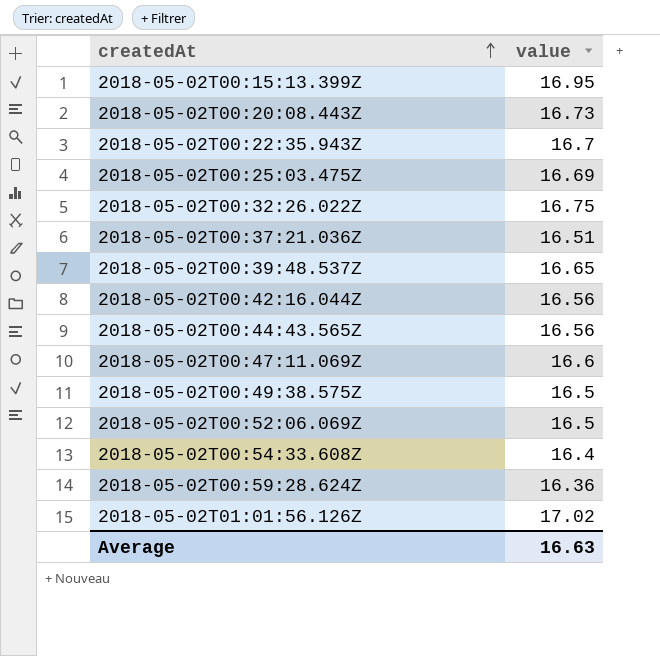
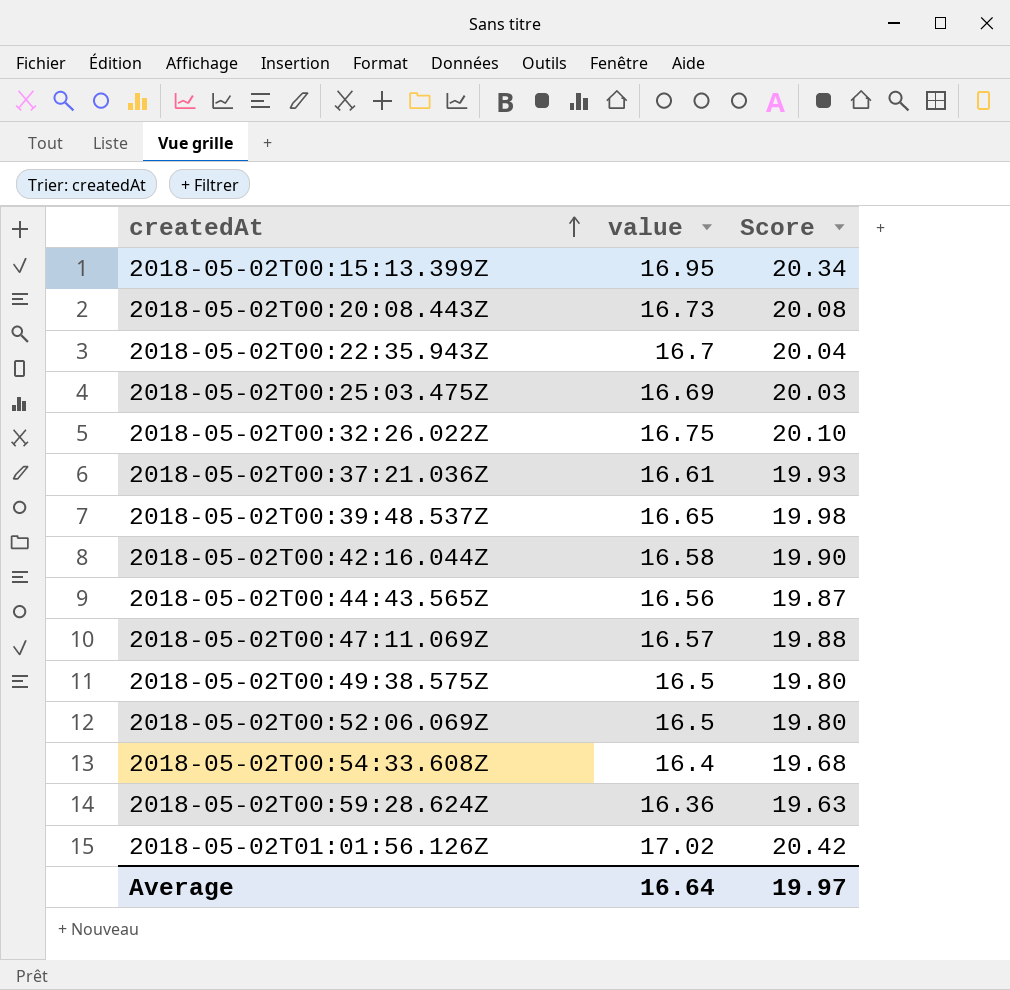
column Score | formula: none -> [value] * 1.2
2018-05-02T00:37:21.036Z | value: 16.51 -> 16.61
2018-05-02T00:42:16.044Z | value: 16.56 -> 16.58
2018-05-02T00:47:11.069Z | value: 16.6 -> 16.57
Average | value: 16.63 -> 16.64

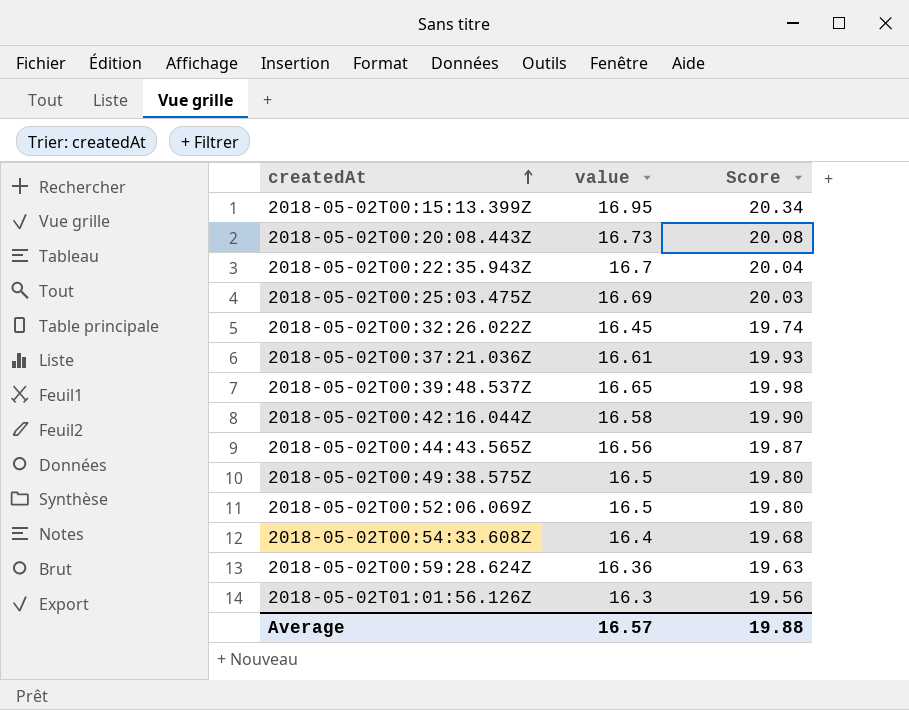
row 2018-05-02T00:47:11.069Z: 16.57 | 19.88 -> none
2018-05-02T00:32:26.022Z | value: 16.75 -> 16.45
2018-05-02T00:32:26.022Z | Score: 20.10 -> 19.74
2018-05-02T01:01:56.126Z | value: 17.02 -> 16.3
2018-05-02T01:01:56.126Z | Score: 20.42 -> 19.56
Average | value: 16.64 -> 16.57
Average | Score: 19.97 -> 19.88

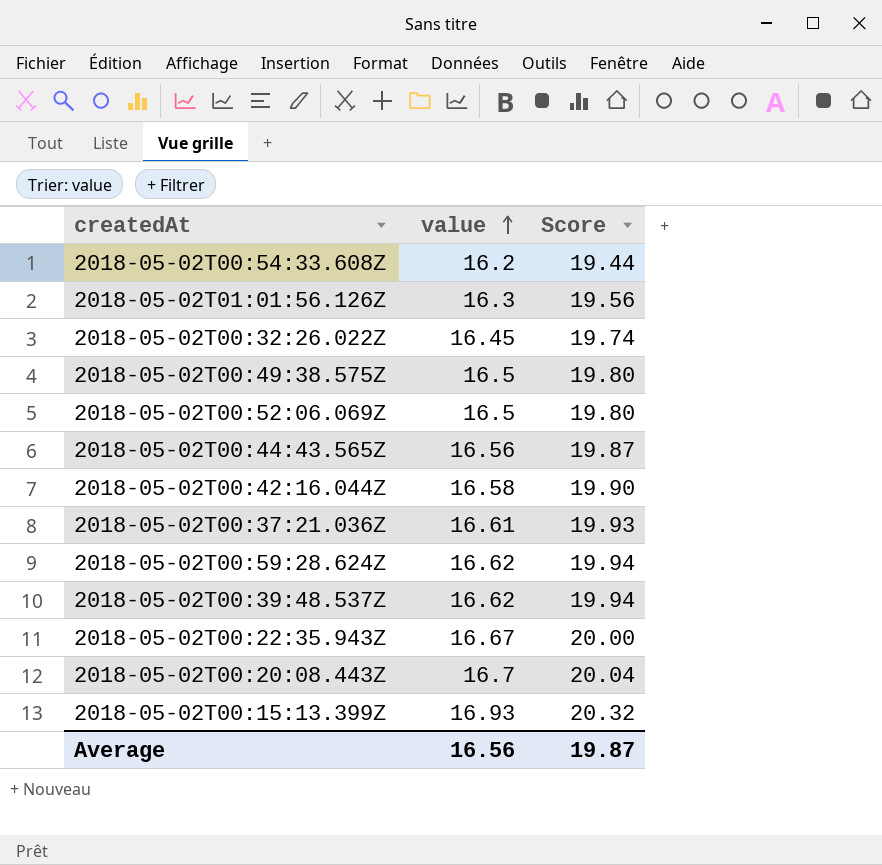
row order: createdAt ascending -> value ascending
row 2018-05-02T00:25:03.475Z: 16.69 | 20.03 -> none
2018-05-02T00:54:33.608Z | value: 16.4 -> 16.2
2018-05-02T00:54:33.608Z | Score: 19.68 -> 19.44
2018-05-02T00:59:28.624Z | value: 16.36 -> 16.62
2018-05-02T00:59:28.624Z | Score: 19.63 -> 19.94
2018-05-02T00:39:48.537Z | value: 16.65 -> 16.62
2018-05-02T00:39:48.537Z | Score: 19.98 -> 19.94
2018-05-02T00:22:35.943Z | value: 16.7 -> 16.67
2018-05-02T00:22:35.943Z | Score: 20.04 -> 20.00
2018-05-02T00:20:08.443Z | value: 16.73 -> 16.7
2018-05-02T00:20:08.443Z | Score: 20.08 -> 20.04
2018-05-02T00:15:13.399Z | value: 16.95 -> 16.93
2018-05-02T00:15:13.399Z | Score: 20.34 -> 20.32
Average | value: 16.57 -> 16.56
Average | Score: 19.88 -> 19.87

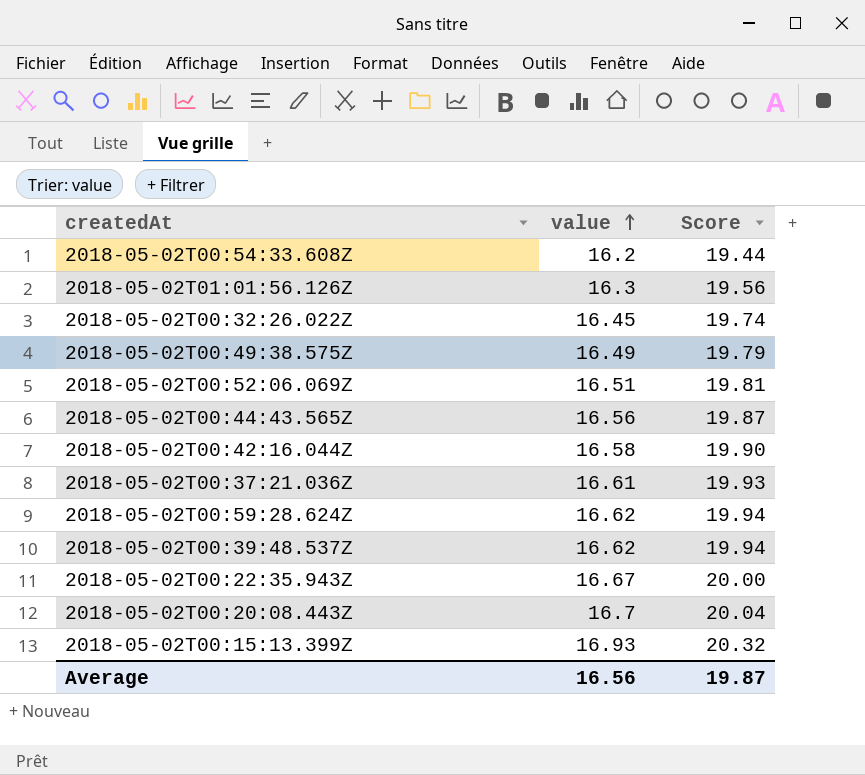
2018-05-02T00:49:38.575Z | value: 16.5 -> 16.49
2018-05-02T00:49:38.575Z | Score: 19.80 -> 19.79
2018-05-02T00:52:06.069Z | value: 16.5 -> 16.51
2018-05-02T00:52:06.069Z | Score: 19.80 -> 19.81

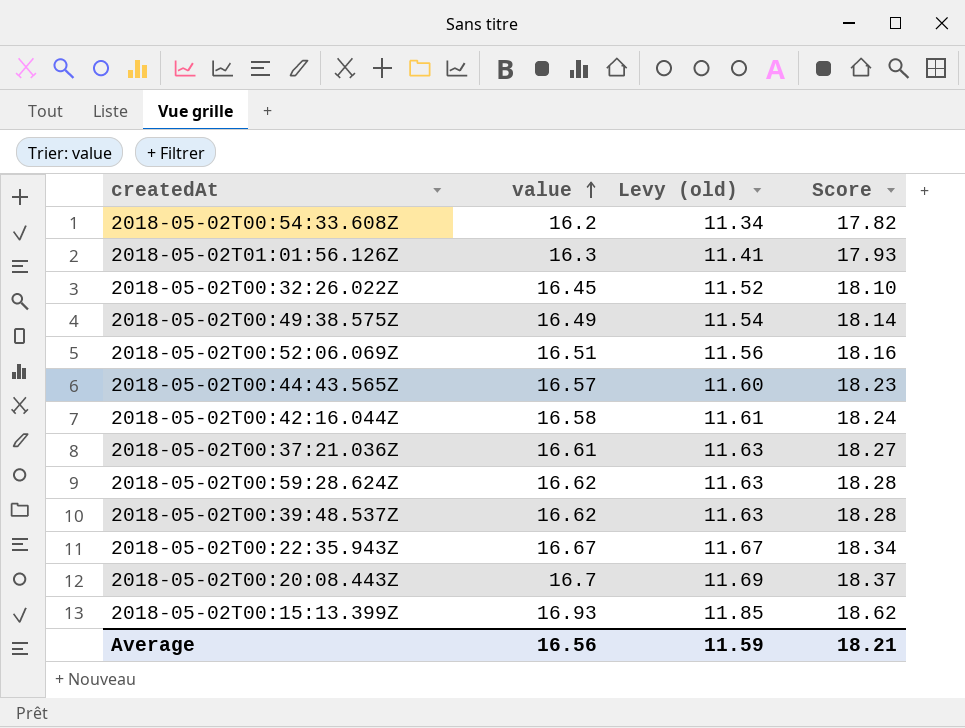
column Levy (old) | formula: none -> [value] * 0.7
column Score | formula: [value] * 1.2 -> [value] * 1.1
2018-05-02T00:44:43.565Z | value: 16.56 -> 16.57
Average | Score: 19.87 -> 18.21

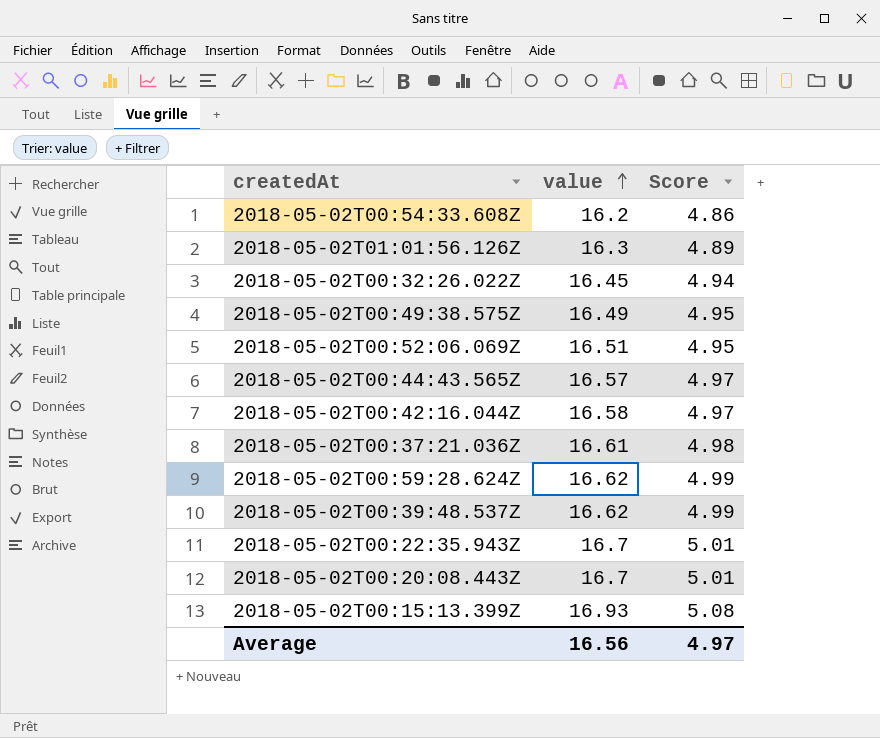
column Levy (old) | formula: [value] * 0.7 -> none
column Score | formula: [value] * 1.1 -> [value] * 0.3
2018-05-02T00:22:35.943Z | value: 16.67 -> 16.7
Average | Score: 18.21 -> 4.97

